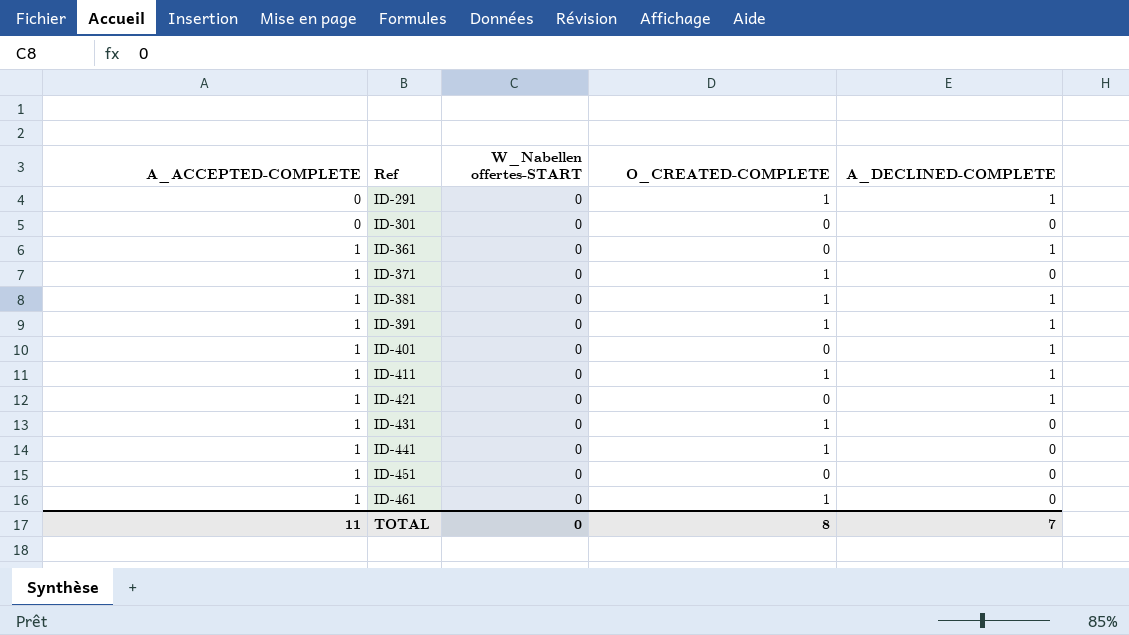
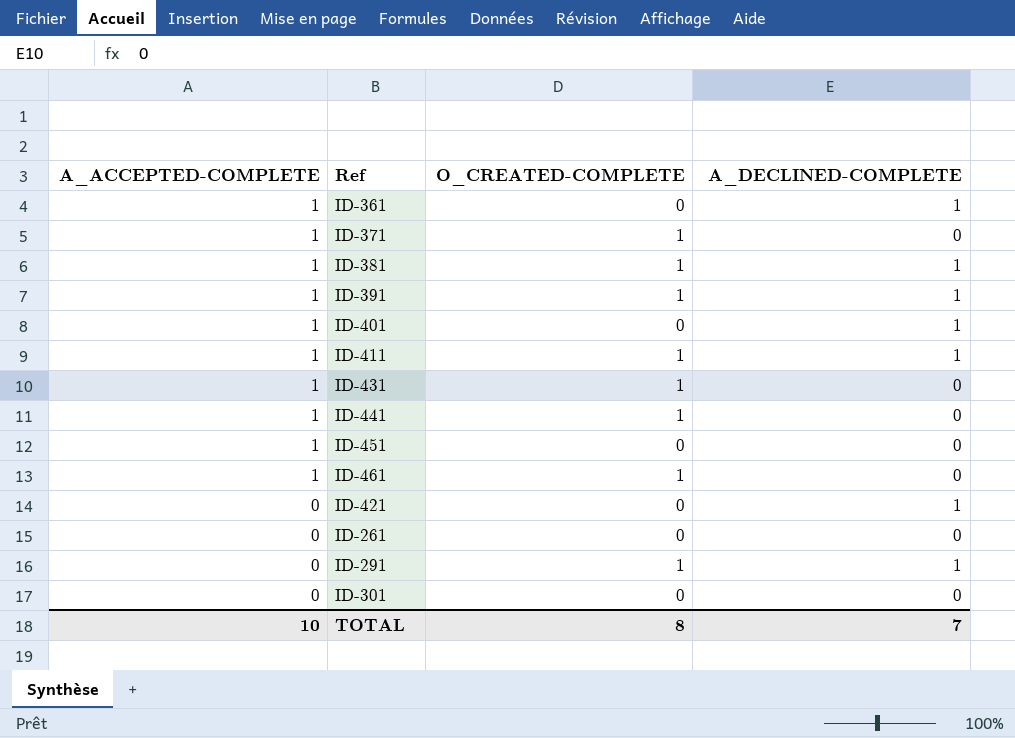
row order: A_ACCEPTED-COMPLETE ascending -> A_ACCEPTED-COMPLETE descending
column W_Nabellen offertes-START | position: 3 -> none
ID-421 | A_ACCEPTED-COMPLETE: 1 -> 0
row ID-261: none -> 0 | 0 | 0
TOTAL | A_ACCEPTED-COMPLETE: 11 -> 10

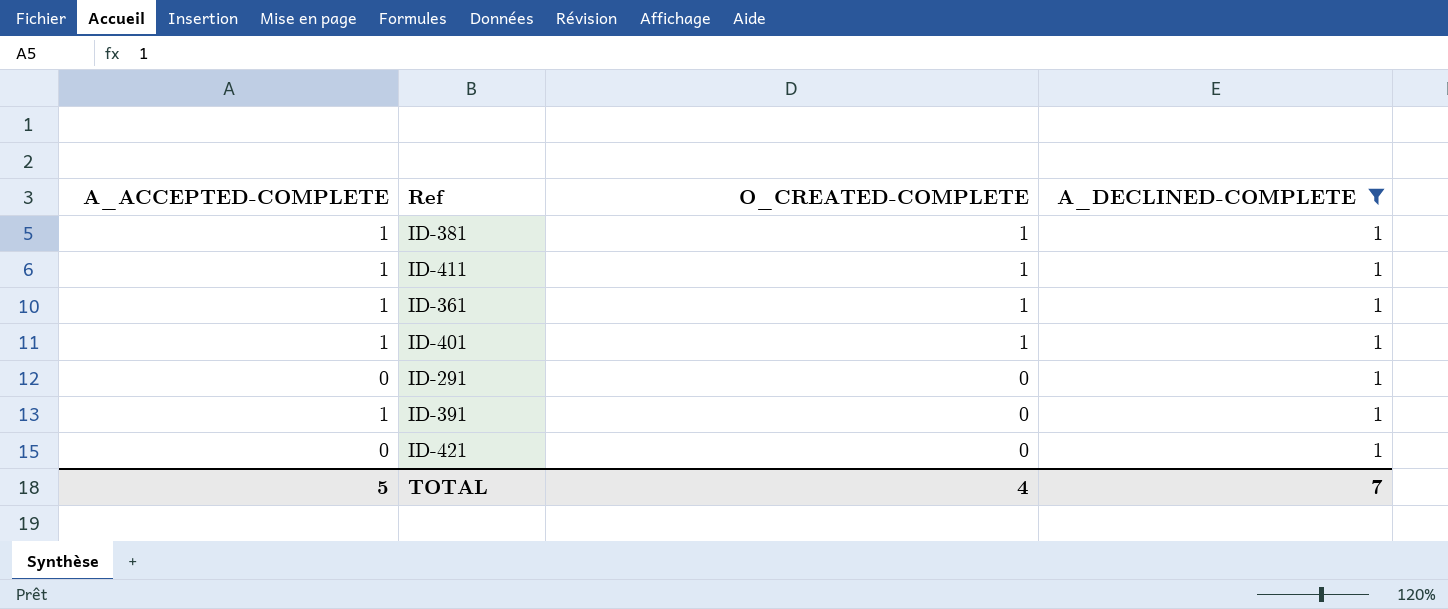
filter: none -> A_DECLINED-COMPLETE = 1
row order: A_ACCEPTED-COMPLETE descending -> O_CREATED-COMPLETE descending
ID-361 | O_CREATED-COMPLETE: 0 -> 1
ID-401 | O_CREATED-COMPLETE: 0 -> 1
ID-291 | O_CREATED-COMPLETE: 1 -> 0
ID-391 | O_CREATED-COMPLETE: 1 -> 0
TOTAL | A_ACCEPTED-COMPLETE: 10 -> 5
TOTAL | O_CREATED-COMPLETE: 8 -> 4

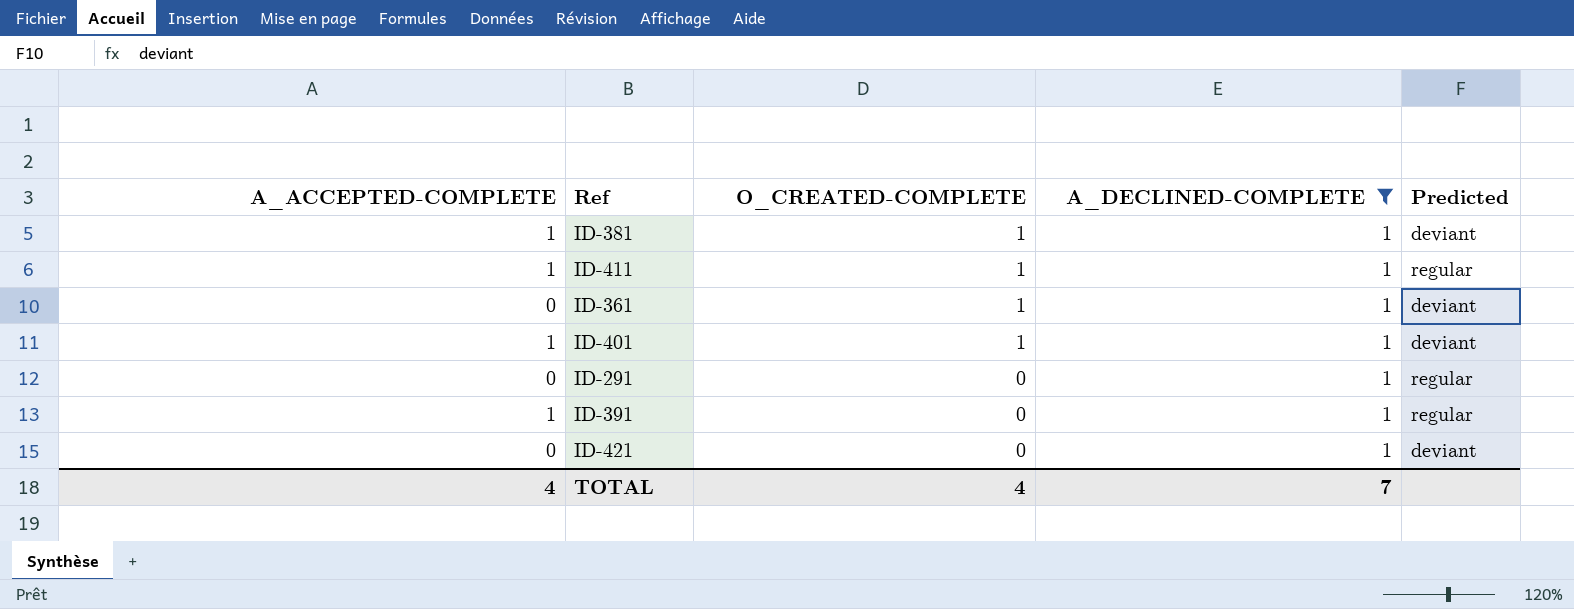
column Predicted | position: none -> 5
ID-361 | A_ACCEPTED-COMPLETE: 1 -> 0
TOTAL | A_ACCEPTED-COMPLETE: 5 -> 4

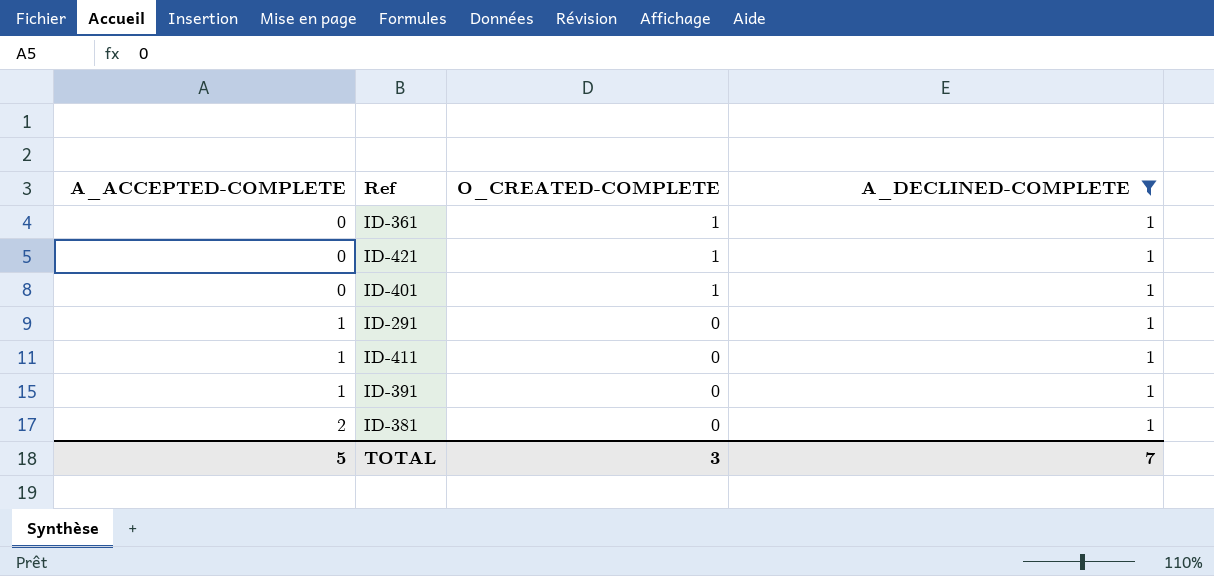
row order: O_CREATED-COMPLETE descending -> A_ACCEPTED-COMPLETE ascending
column Predicted | position: 5 -> none
ID-421 | O_CREATED-COMPLETE: 0 -> 1
ID-401 | A_ACCEPTED-COMPLETE: 1 -> 0
ID-291 | A_ACCEPTED-COMPLETE: 0 -> 1
ID-411 | O_CREATED-COMPLETE: 1 -> 0
ID-381 | A_ACCEPTED-COMPLETE: 1 -> 2
ID-381 | O_CREATED-COMPLETE: 1 -> 0
TOTAL | A_ACCEPTED-COMPLETE: 4 -> 5
TOTAL | O_CREATED-COMPLETE: 4 -> 3

